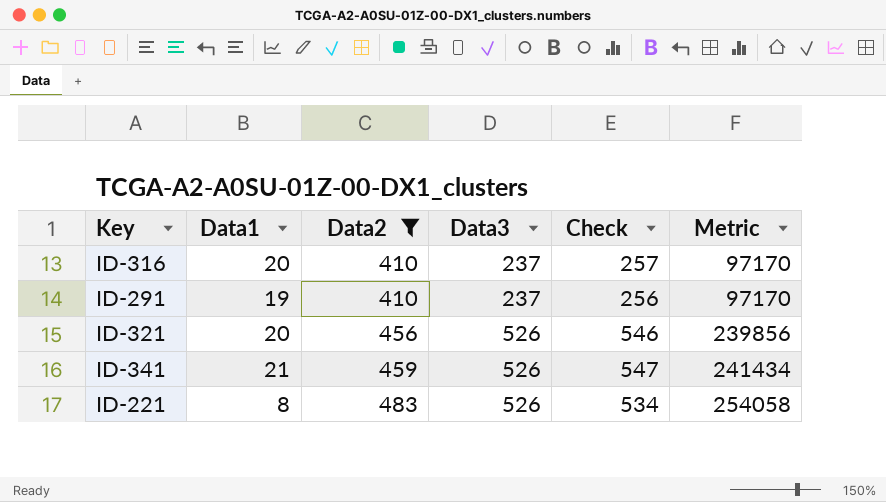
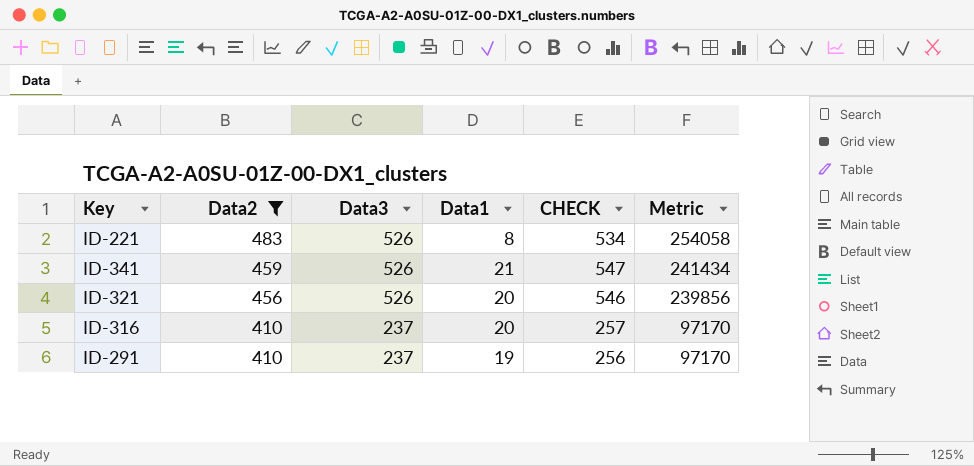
row order: Data2 ascending -> Data2 descending
column Data1 | position: 2 -> 4
column name: Check -> CHECK

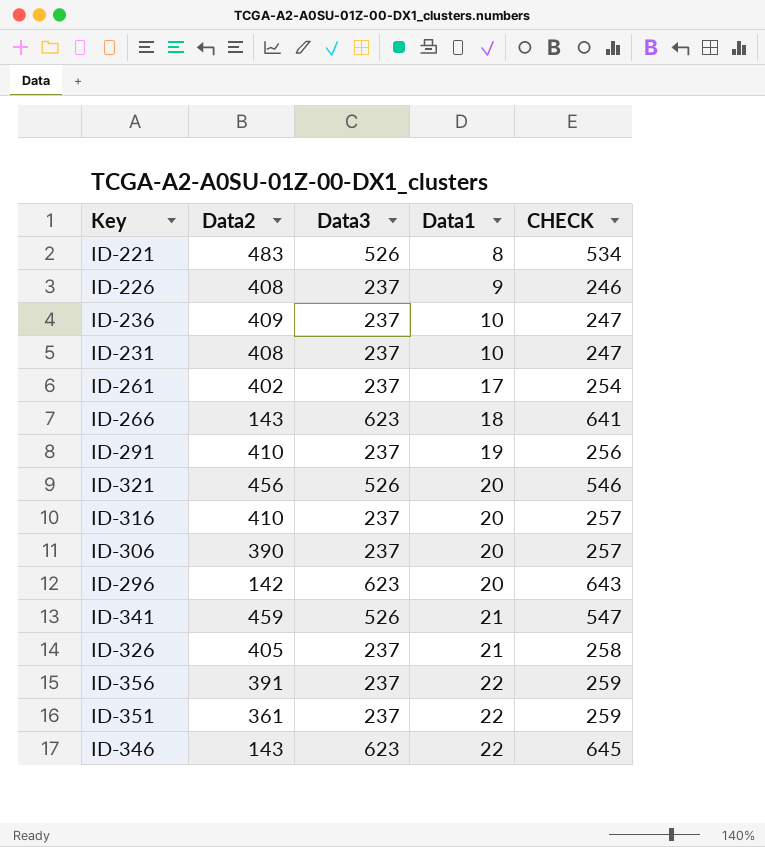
filter: Data2 >= 410 -> none
row order: Data2 descending -> Data1 ascending
column Metric | formula: [Data2] * [Data3] -> none

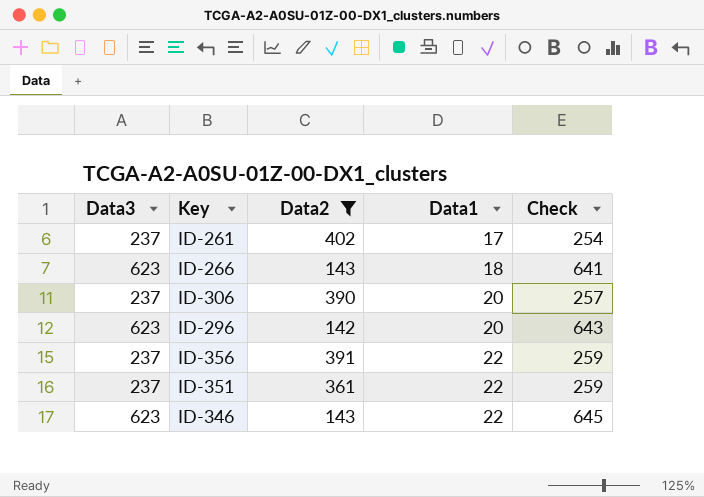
filter: none -> Data2 <= 402
column Data3 | position: 3 -> 1
column name: CHECK -> Check

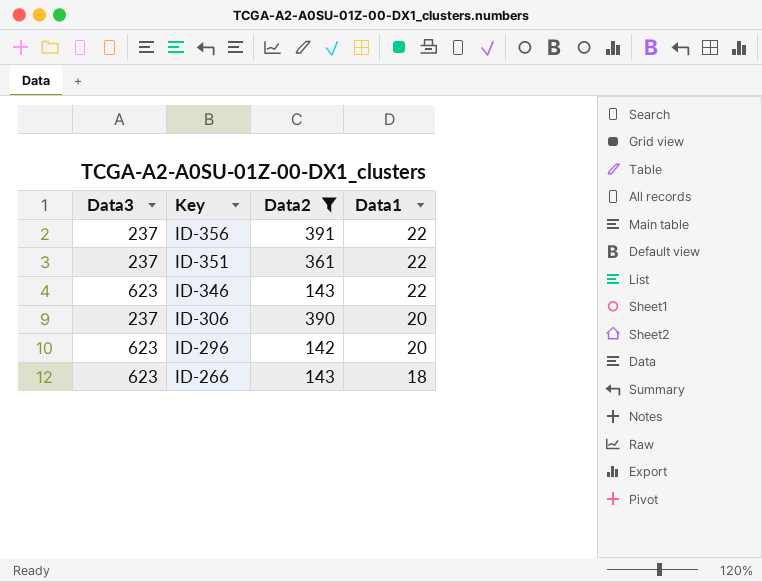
row order: Data1 ascending -> Key descending
column Check | formula: [Data3] + [Data1] -> none
row ID-261: 237 | 402 | 17 | 254 -> none

